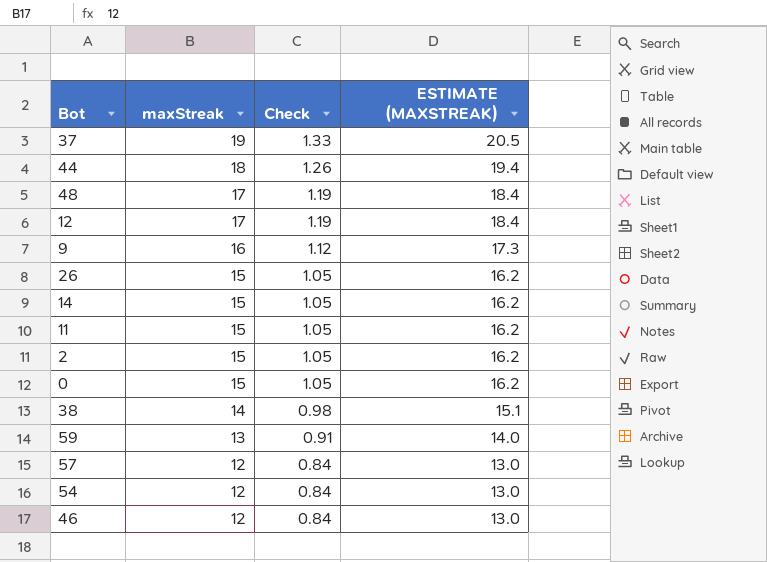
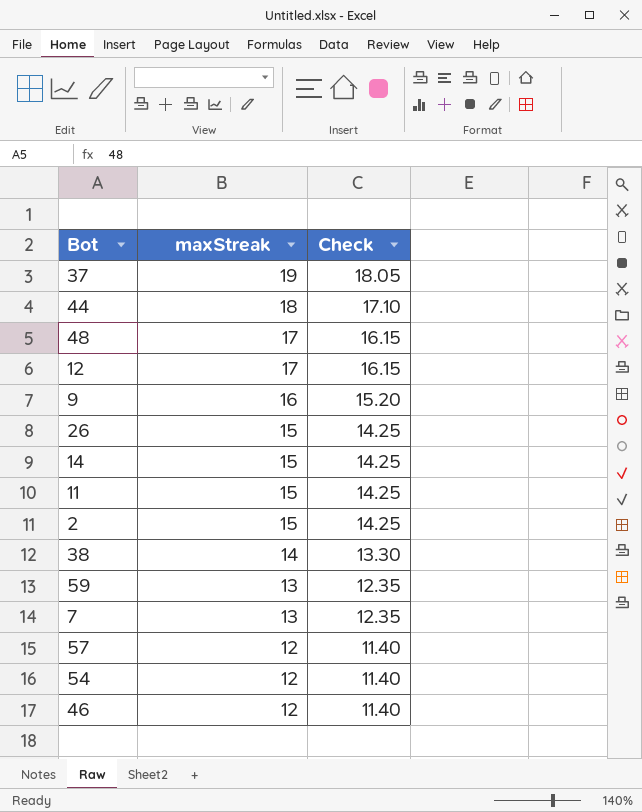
column ESTIMATE (MAXSTREAK) | formula: [maxStreak] * 1.08 -> none
column Check | formula: [maxStreak] * 0.07 -> [maxStreak] * 0.95
row 0: 15 | 1.05 | 16.2 -> none
row 7: none -> 13 | 12.35

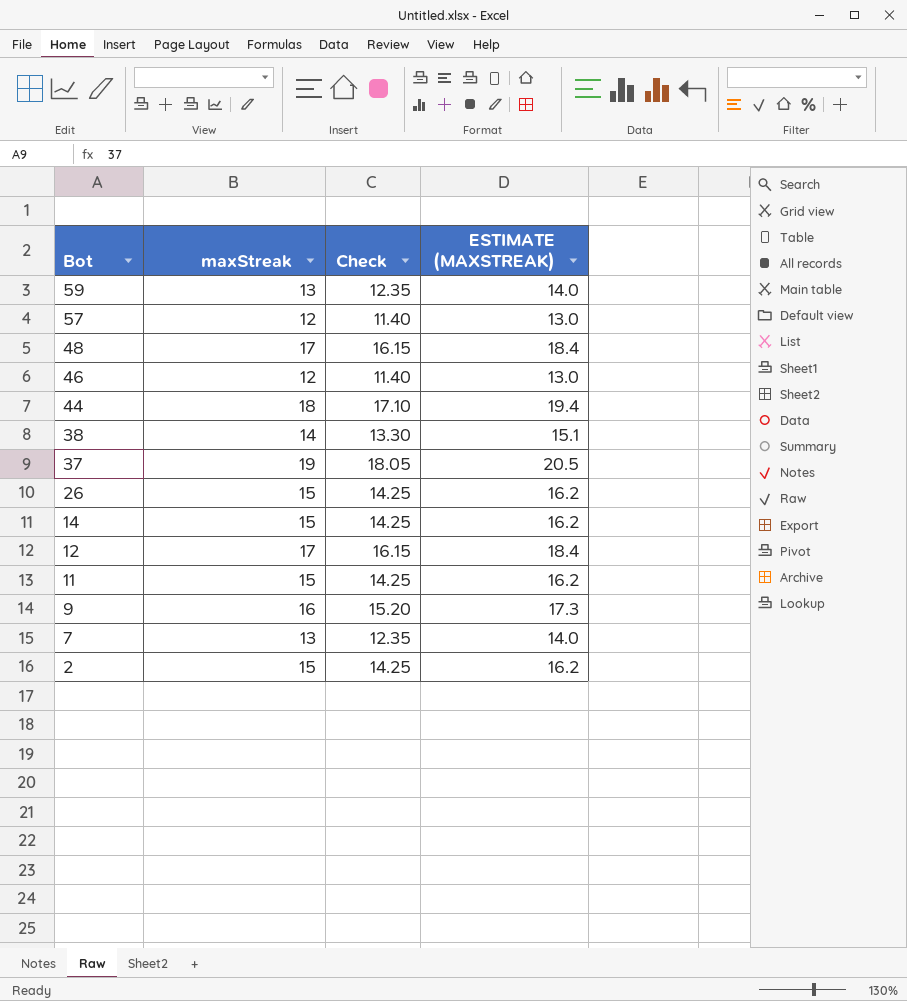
row order: maxStreak descending -> Bot descending
column ESTIMATE (MAXSTREAK) | formula: none -> [maxStreak] * 1.08
row 54: 12 | 11.40 -> none

